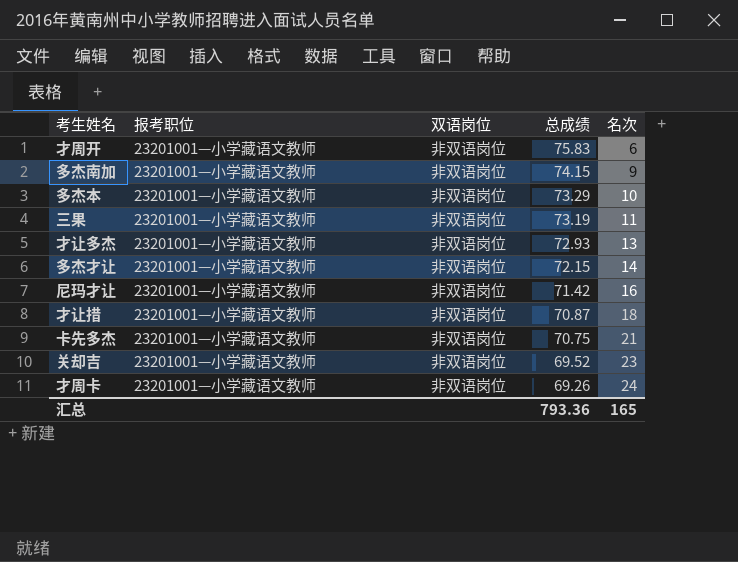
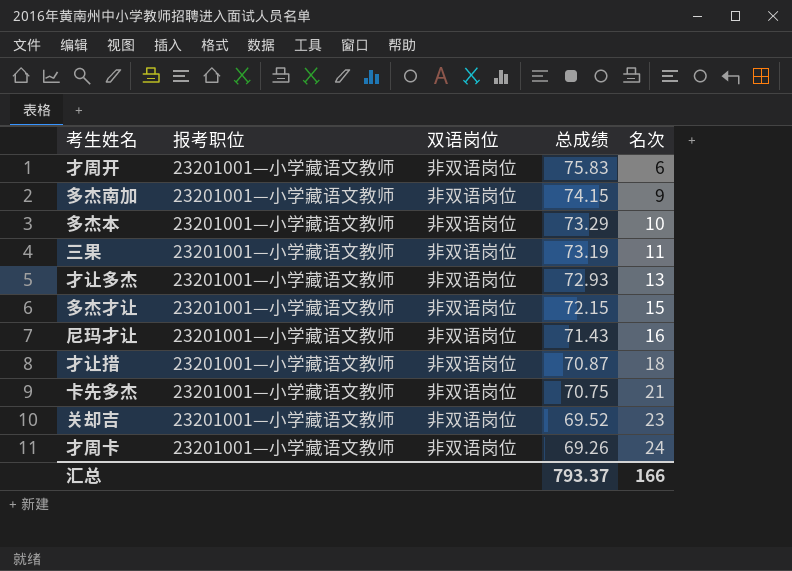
多杰才让 | 名次: 14 -> 15
尼玛才让 | 总成绩: 71.42 -> 71.43
汇总 | 总成绩: 793.36 -> 793.37
汇总 | 名次: 165 -> 166

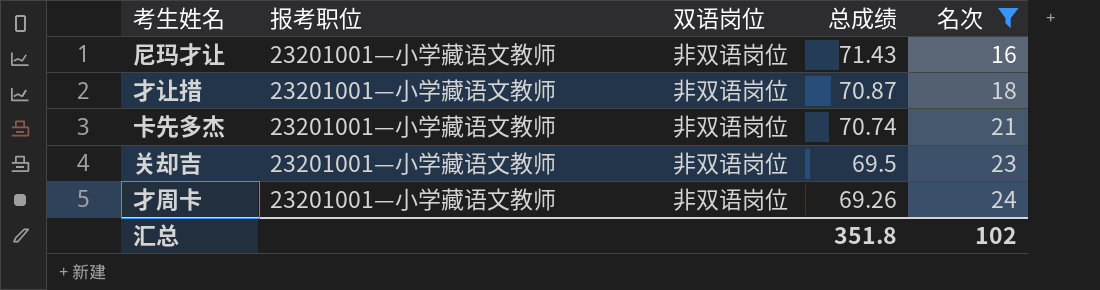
filter: none -> 名次 >= 16
卡先多杰 | 总成绩: 70.75 -> 70.74
关却吉 | 总成绩: 69.52 -> 69.5
汇总 | 总成绩: 793.37 -> 351.8
汇总 | 名次: 166 -> 102

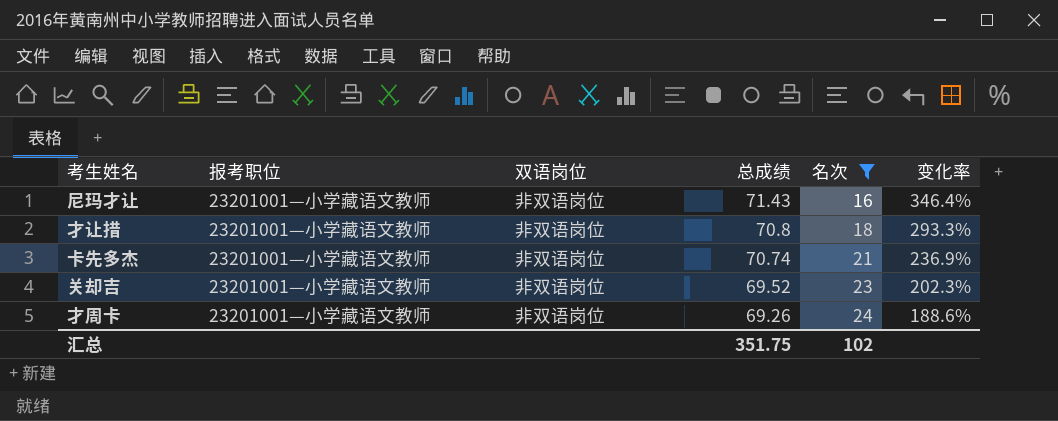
column 变化率 | formula: none -> ([总成绩] - [名次]) / [名次]
才让措 | 总成绩: 70.87 -> 70.8
关却吉 | 总成绩: 69.5 -> 69.52
汇总 | 总成绩: 351.8 -> 351.75

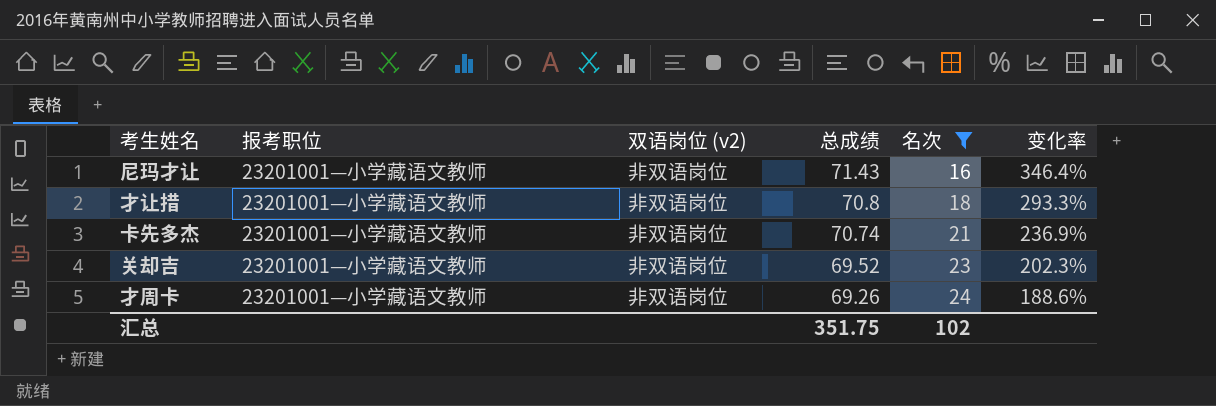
column name: 双语岗位 -> 双语岗位 (v2)

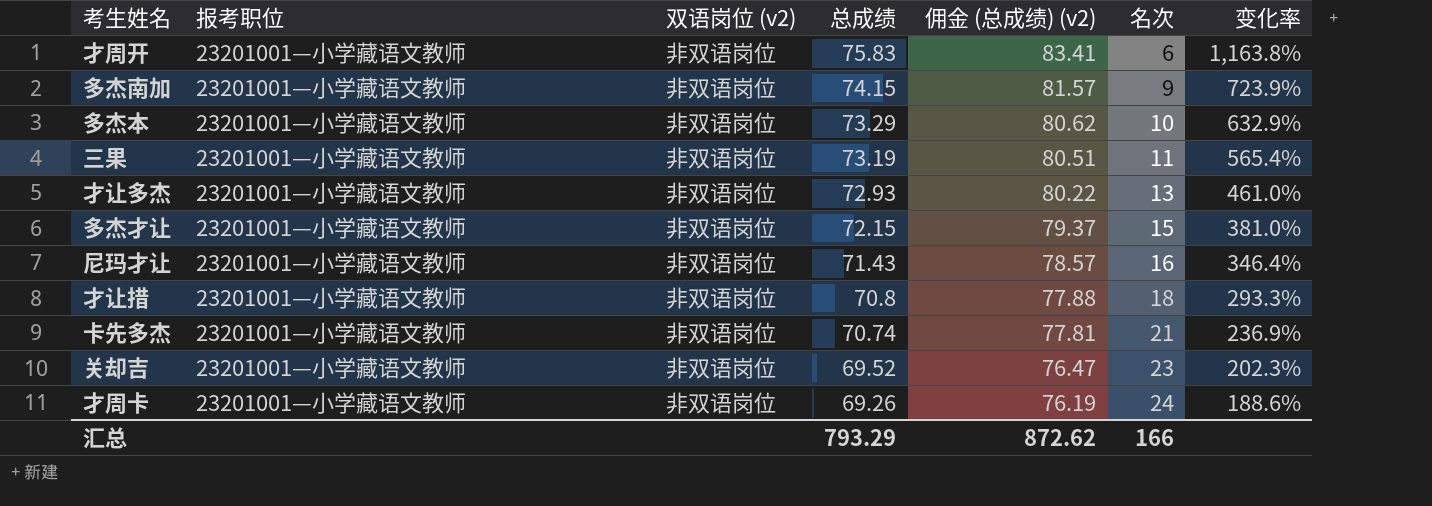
filter: 名次 >= 16 -> none
column 佣金 (总成绩) (v2) | formula: none -> [总成绩] * 1.1
汇总 | 总成绩: 351.75 -> 793.29
汇总 | 名次: 102 -> 166

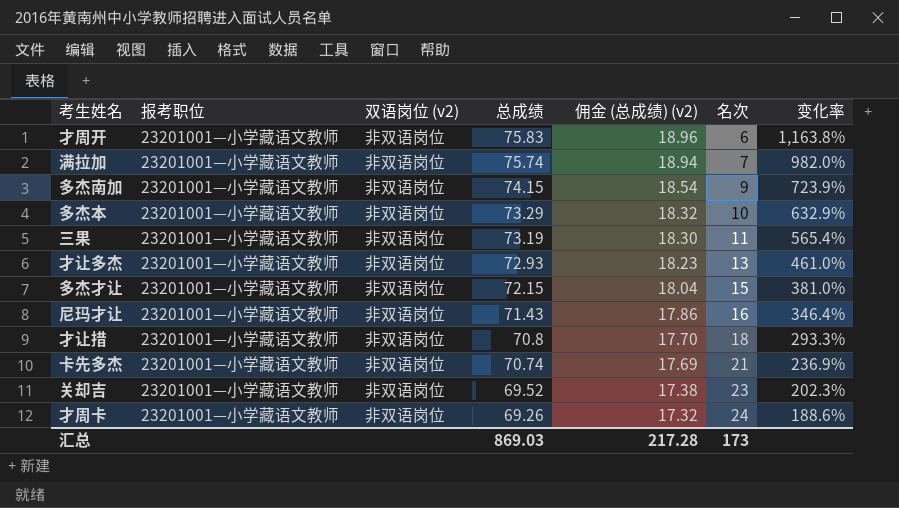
column 佣金 (总成绩) (v2) | formula: [总成绩] * 1.1 -> [总成绩] * 0.25
row 满拉加: none -> 23201001—小学藏语文教师 | 非双语岗位 | 75.74 | 18.94 | 7 | 982.0%
汇总 | 总成绩: 793.29 -> 869.03
汇总 | 佣金 (总成绩) (v2): 872.62 -> 217.28
汇总 | 名次: 166 -> 173

